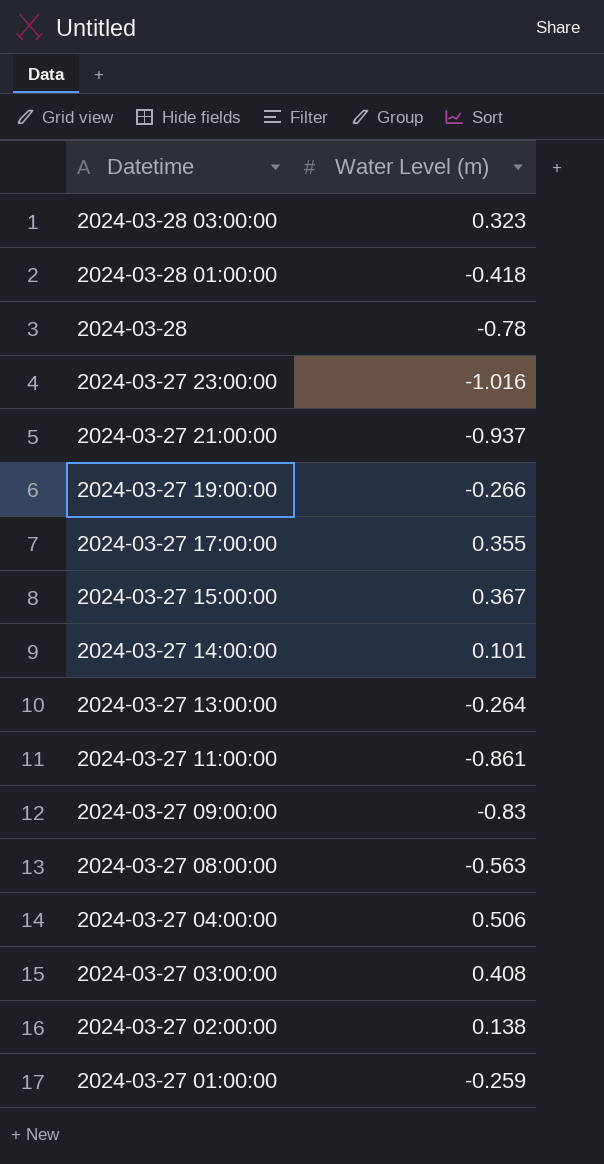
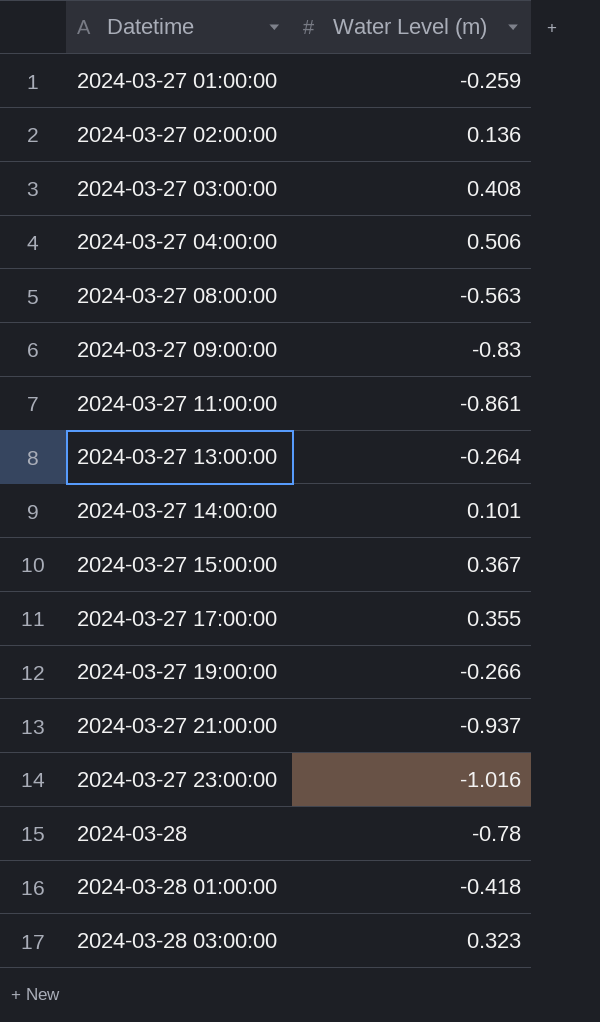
row order: Datetime descending -> Datetime ascending
2024-03-27 02:00:00 | Water Level (m): 0.138 -> 0.136

